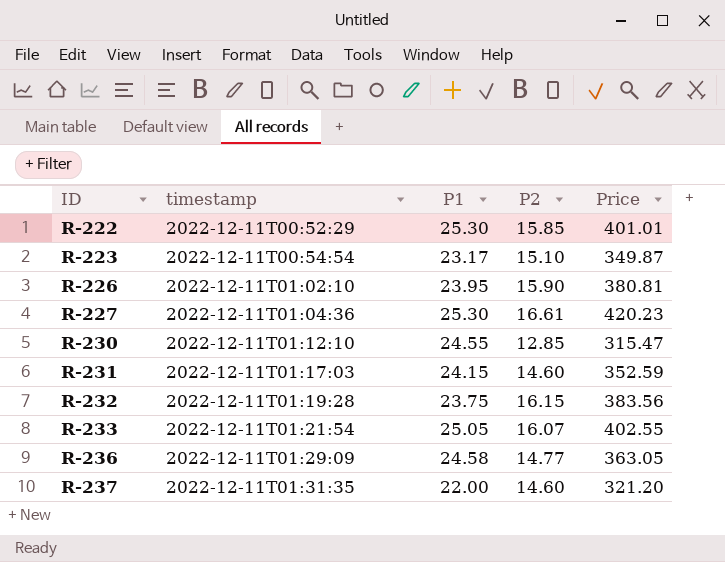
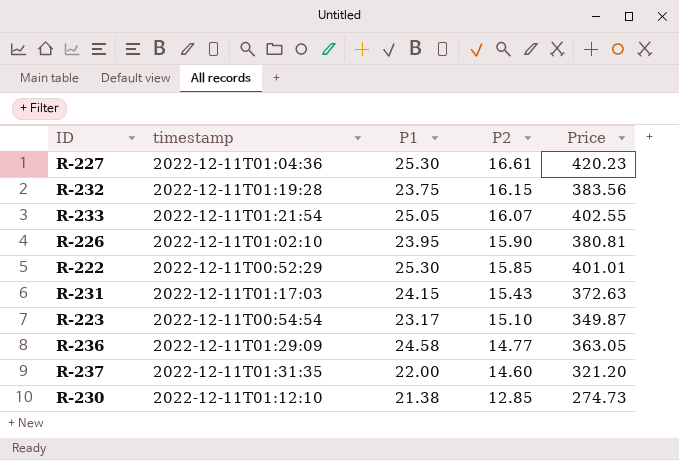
row order: ID ascending -> P2 descending
R-231 | P2: 14.60 -> 15.43
R-231 | Price: 352.59 -> 372.63
R-230 | P1: 24.55 -> 21.38
R-230 | Price: 315.47 -> 274.73

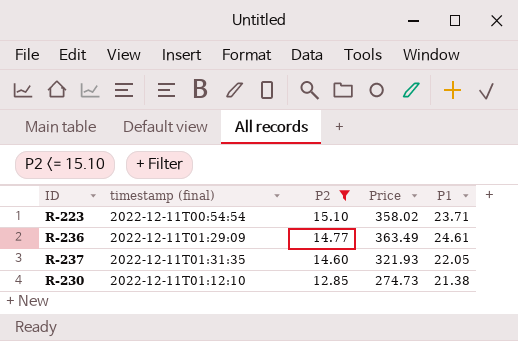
filter: none -> P2 <= 15.10
column name: timestamp -> timestamp (final)
column P1 | position: 3 -> 5
R-223 | Price: 349.87 -> 358.02
R-223 | P1: 23.17 -> 23.71
R-236 | Price: 363.05 -> 363.49
R-236 | P1: 24.58 -> 24.61
R-237 | Price: 321.20 -> 321.93
R-237 | P1: 22.00 -> 22.05

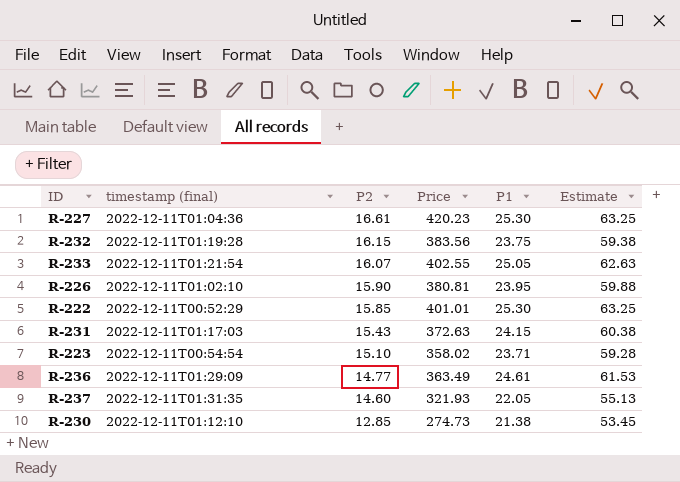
filter: P2 <= 15.10 -> none
column Estimate | formula: none -> [P1] * 2.5

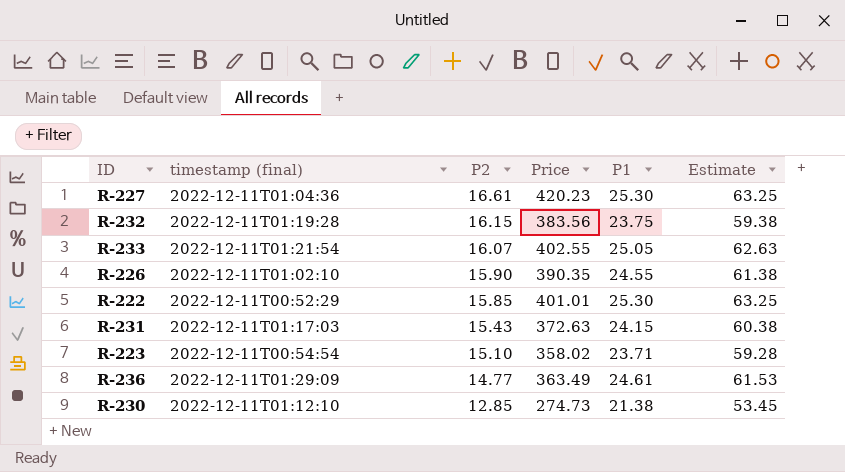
row R-237: 2022-12-11T01:31:35 | 14.60 | 321.93 | 22.05 | 55.13 -> none
R-226 | Price: 380.81 -> 390.35
R-226 | P1: 23.95 -> 24.55
R-226 | Estimate: 59.88 -> 61.38

